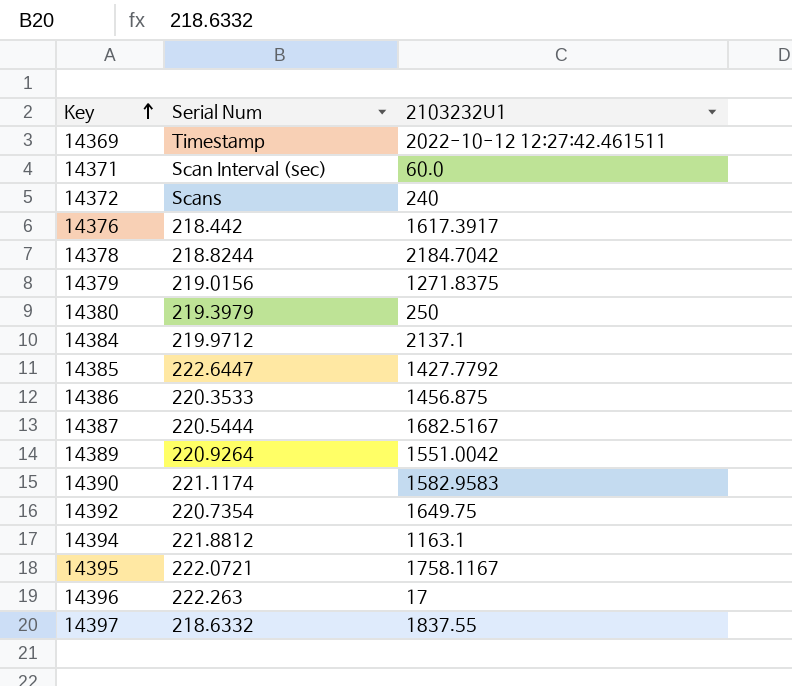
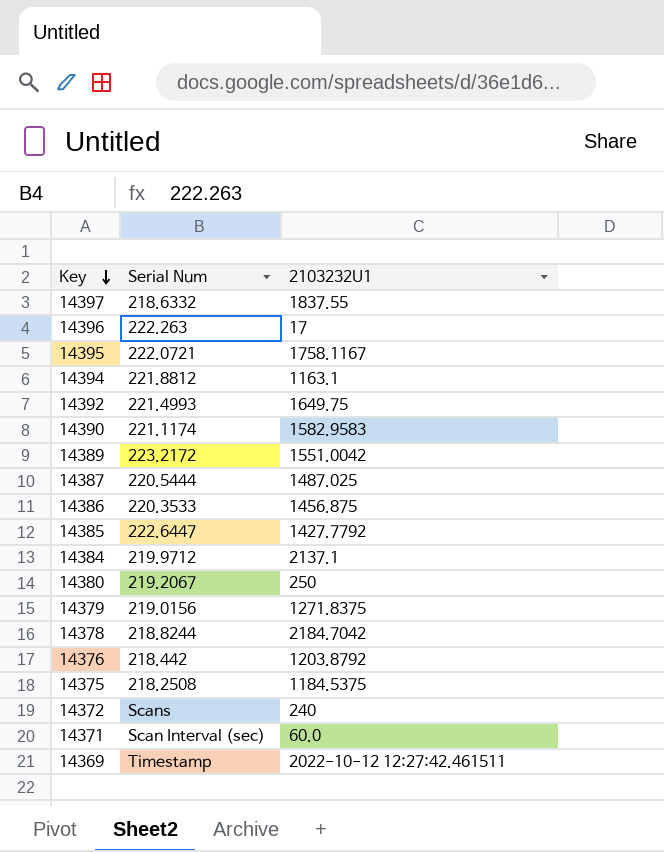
row order: Key ascending -> Key descending
14392 | Serial Num: 220.7354 -> 221.4993
14389 | Serial Num: 220.9264 -> 223.2172
14387 | 2103232U1: 1682.5167 -> 1487.025
14380 | Serial Num: 219.3979 -> 219.2067
14376 | 2103232U1: 1617.3917 -> 1203.8792
row 14375: none -> 218.2508 | 1184.5375

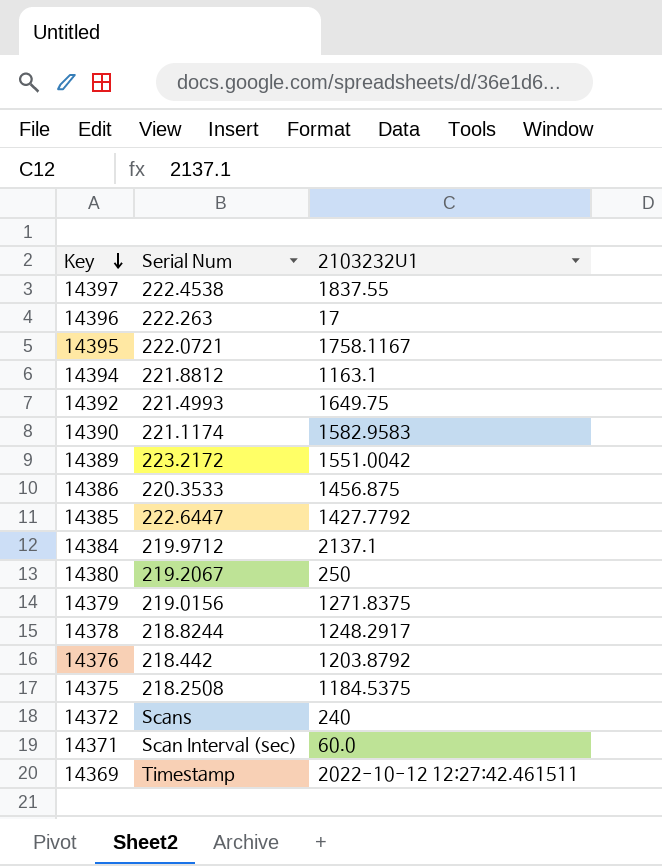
row 14387: 220.5444 | 1487.025 -> none
14397 | Serial Num: 218.6332 -> 222.4538
14378 | 2103232U1: 2184.7042 -> 1248.2917

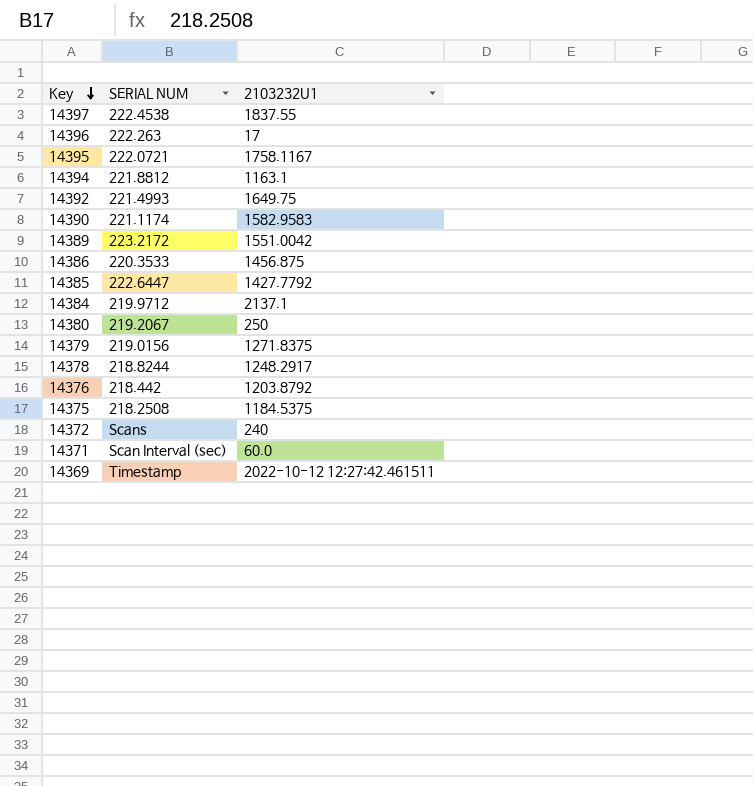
column name: Serial Num -> SERIAL NUM

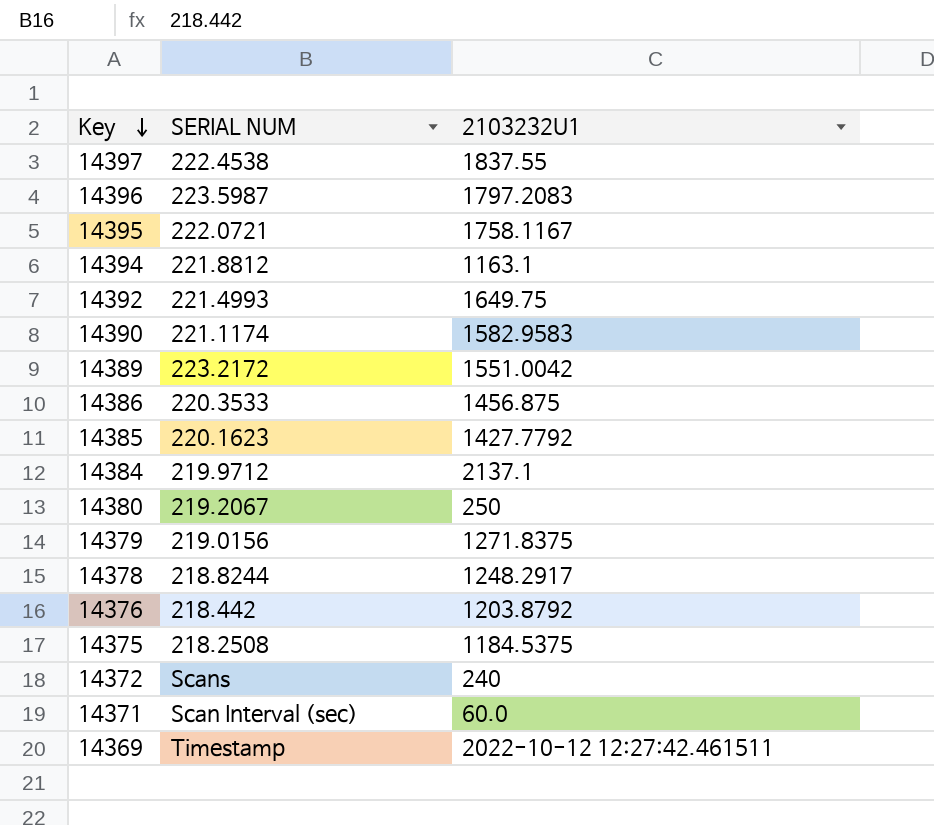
14396 | SERIAL NUM: 222.263 -> 223.5987
14396 | 2103232U1: 17 -> 1797.2083
14385 | SERIAL NUM: 222.6447 -> 220.1623

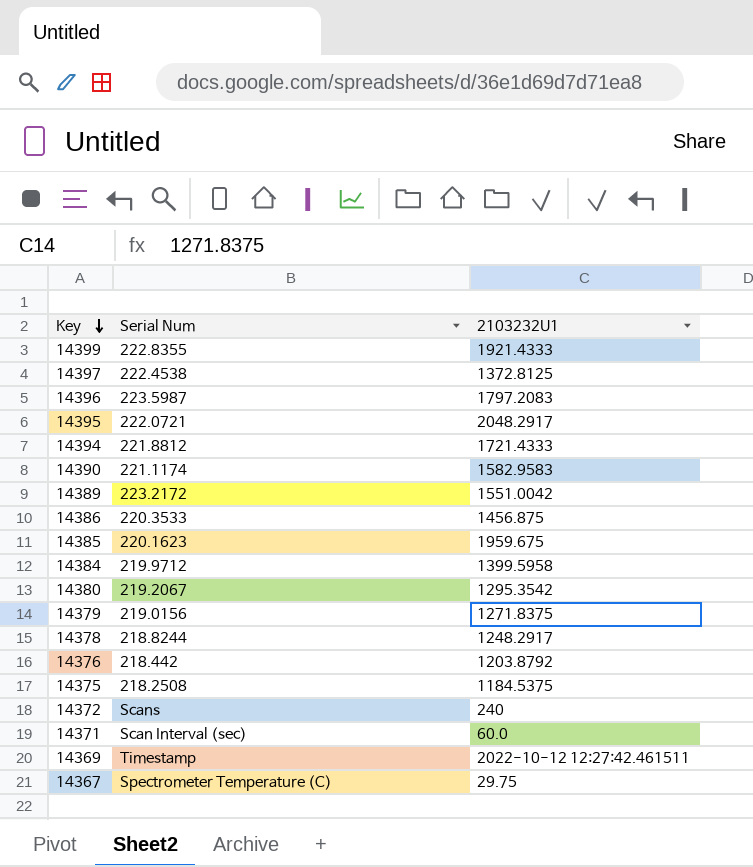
column name: SERIAL NUM -> Serial Num
row 14392: 221.4993 | 1649.75 -> none
row 14399: none -> 222.8355 | 1921.4333
14397 | 2103232U1: 1837.55 -> 1372.8125
14395 | 2103232U1: 1758.1167 -> 2048.2917
14394 | 2103232U1: 1163.1 -> 1721.4333
14385 | 2103232U1: 1427.7792 -> 1959.675
14384 | 2103232U1: 2137.1 -> 1399.5958
14380 | 2103232U1: 250 -> 1295.3542
row 14367: none -> Spectrometer Temperature (C) | 29.75

